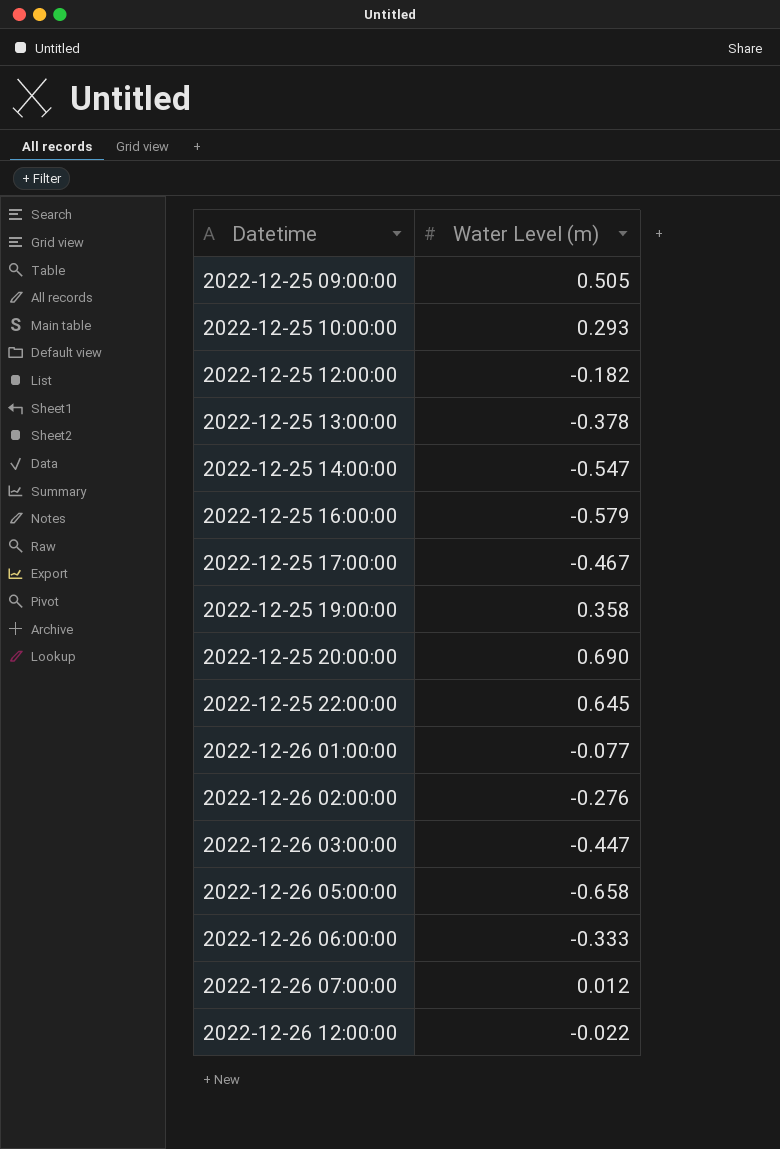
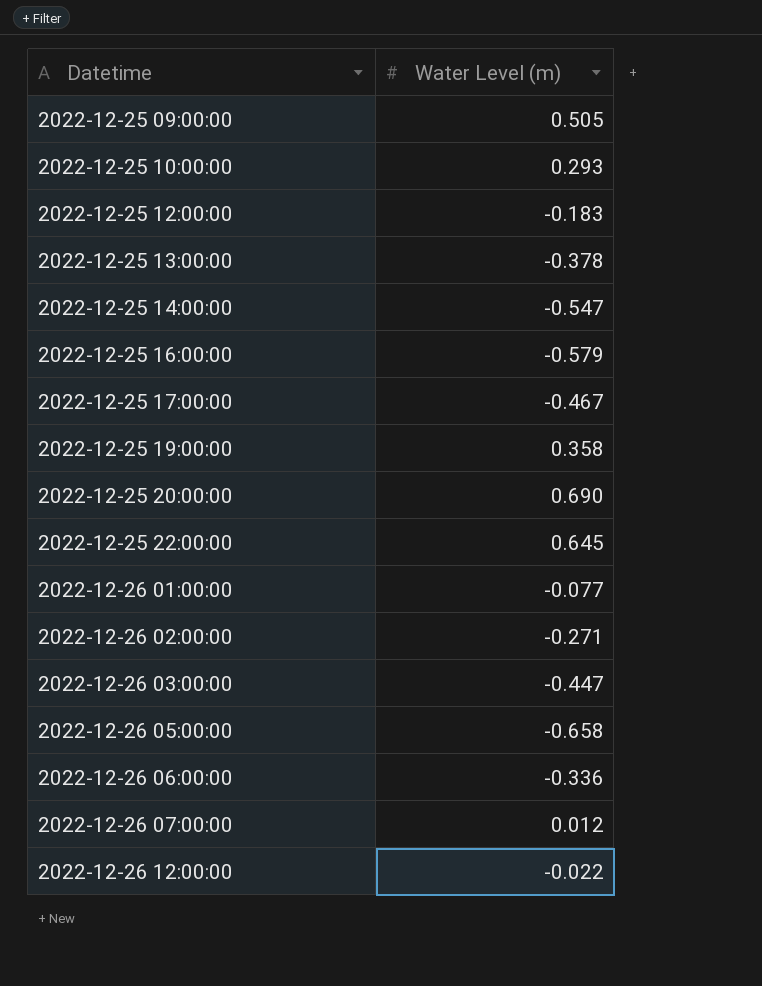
2022-12-25 12:00:00 | Water Level (m): -0.182 -> -0.183
2022-12-26 02:00:00 | Water Level (m): -0.276 -> -0.271
2022-12-26 06:00:00 | Water Level (m): -0.333 -> -0.336

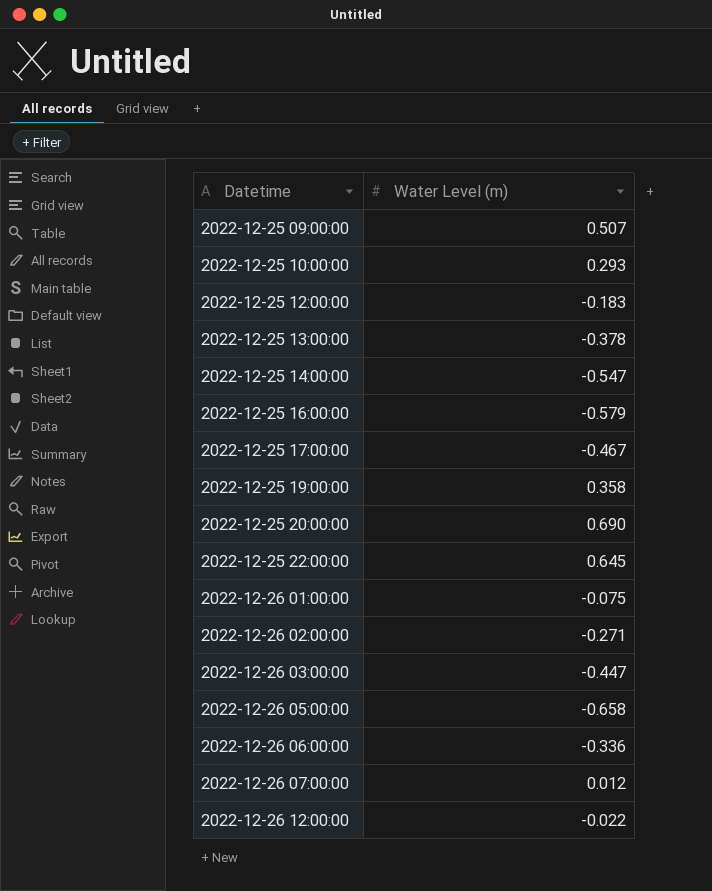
2022-12-25 09:00:00 | Water Level (m): 0.505 -> 0.507
2022-12-26 01:00:00 | Water Level (m): -0.077 -> -0.075

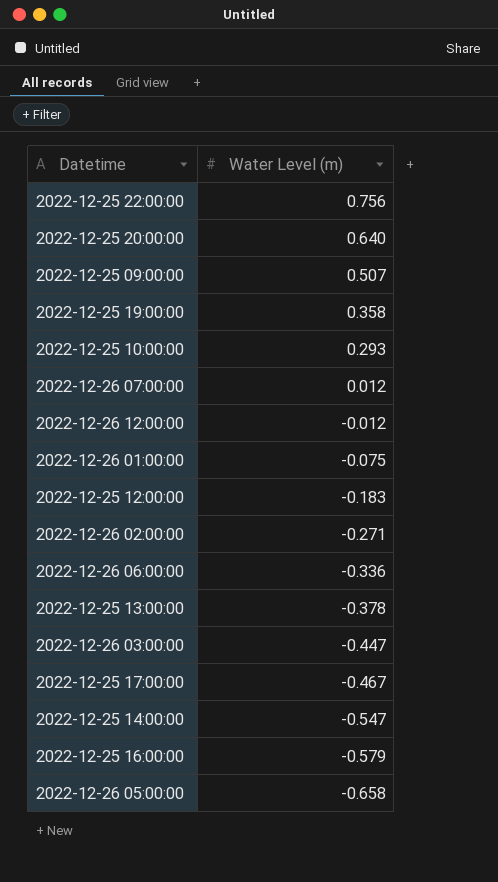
row order: Datetime ascending -> Water Level (m) descending
2022-12-25 22:00:00 | Water Level (m): 0.645 -> 0.756
2022-12-25 20:00:00 | Water Level (m): 0.690 -> 0.640
2022-12-26 12:00:00 | Water Level (m): -0.022 -> -0.012

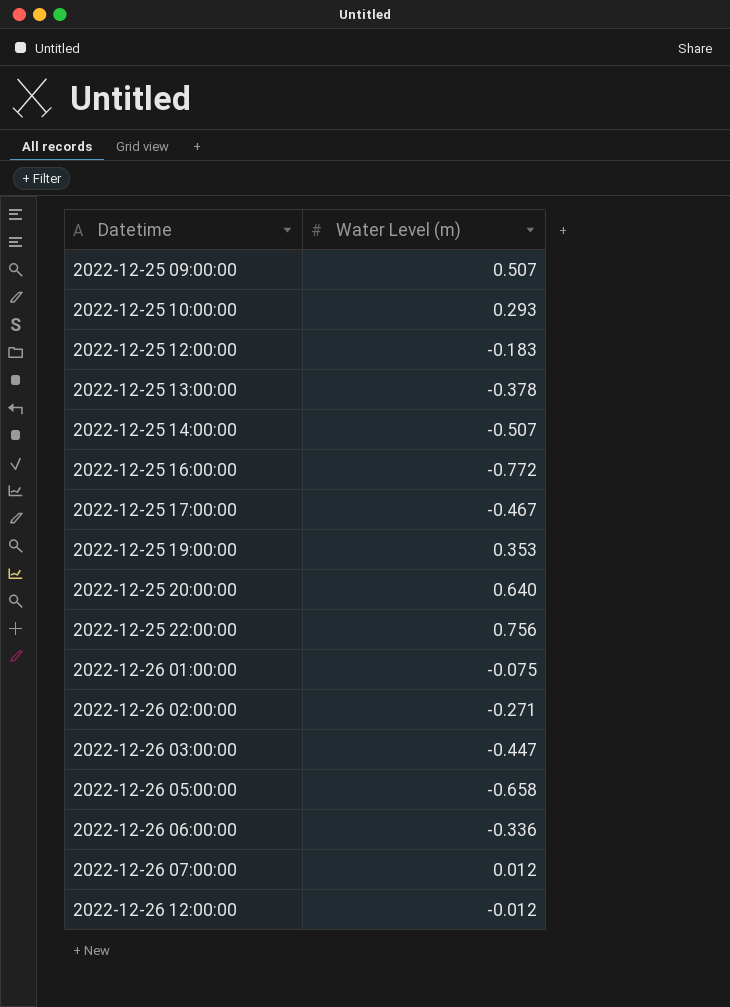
row order: Water Level (m) descending -> Datetime ascending
2022-12-25 14:00:00 | Water Level (m): -0.547 -> -0.507
2022-12-25 16:00:00 | Water Level (m): -0.579 -> -0.772
2022-12-25 19:00:00 | Water Level (m): 0.358 -> 0.353

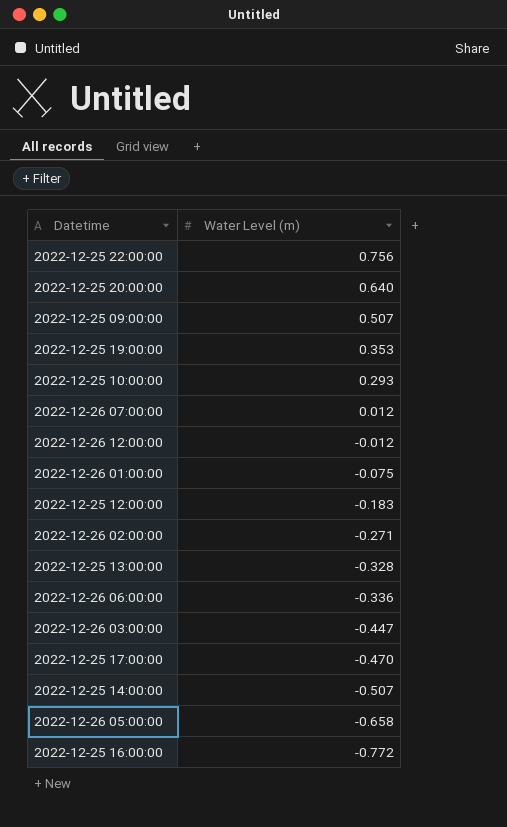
row order: Datetime ascending -> Water Level (m) descending
2022-12-25 13:00:00 | Water Level (m): -0.378 -> -0.328
2022-12-25 17:00:00 | Water Level (m): -0.467 -> -0.470

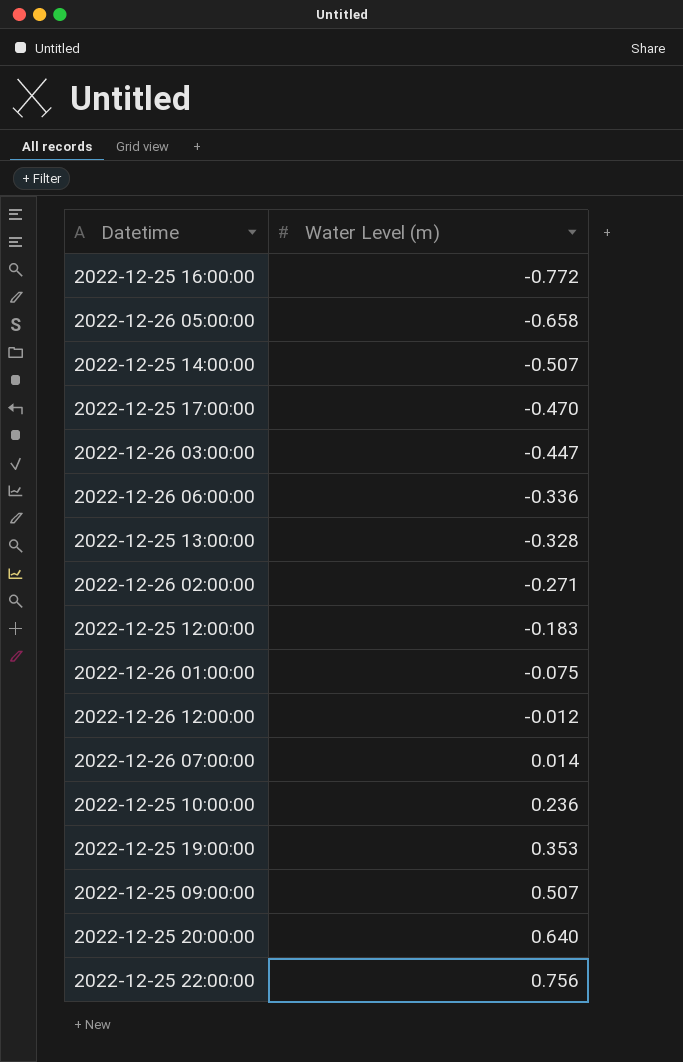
row order: Water Level (m) descending -> Water Level (m) ascending
2022-12-26 07:00:00 | Water Level (m): 0.012 -> 0.014
2022-12-25 10:00:00 | Water Level (m): 0.293 -> 0.236

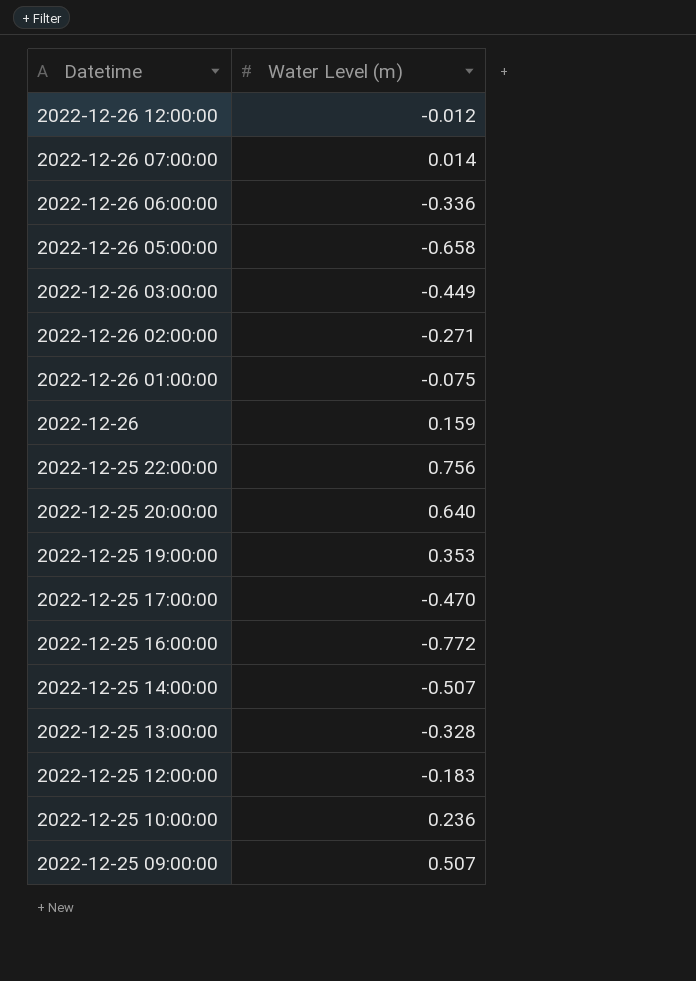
row order: Water Level (m) ascending -> Datetime descending
2022-12-26 03:00:00 | Water Level (m): -0.447 -> -0.449
row 2022-12-26: none -> 0.159

